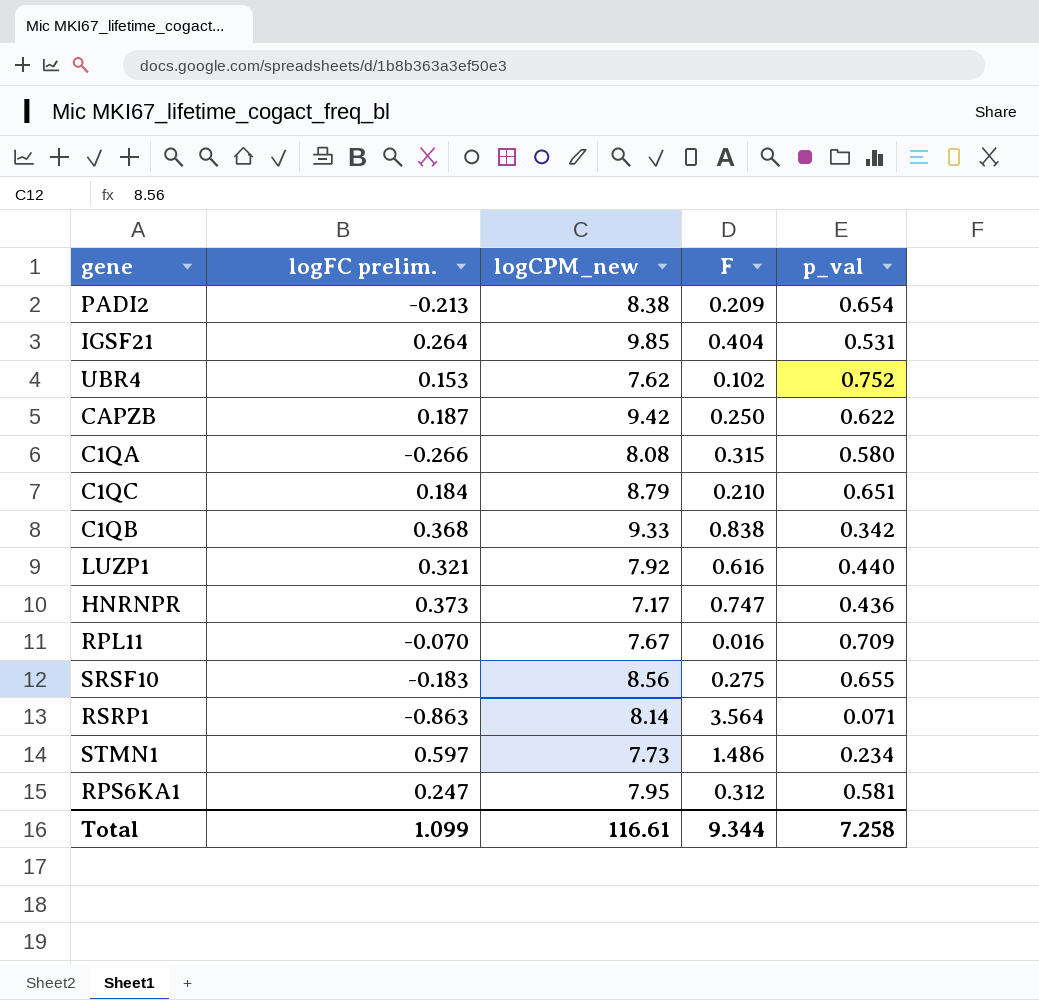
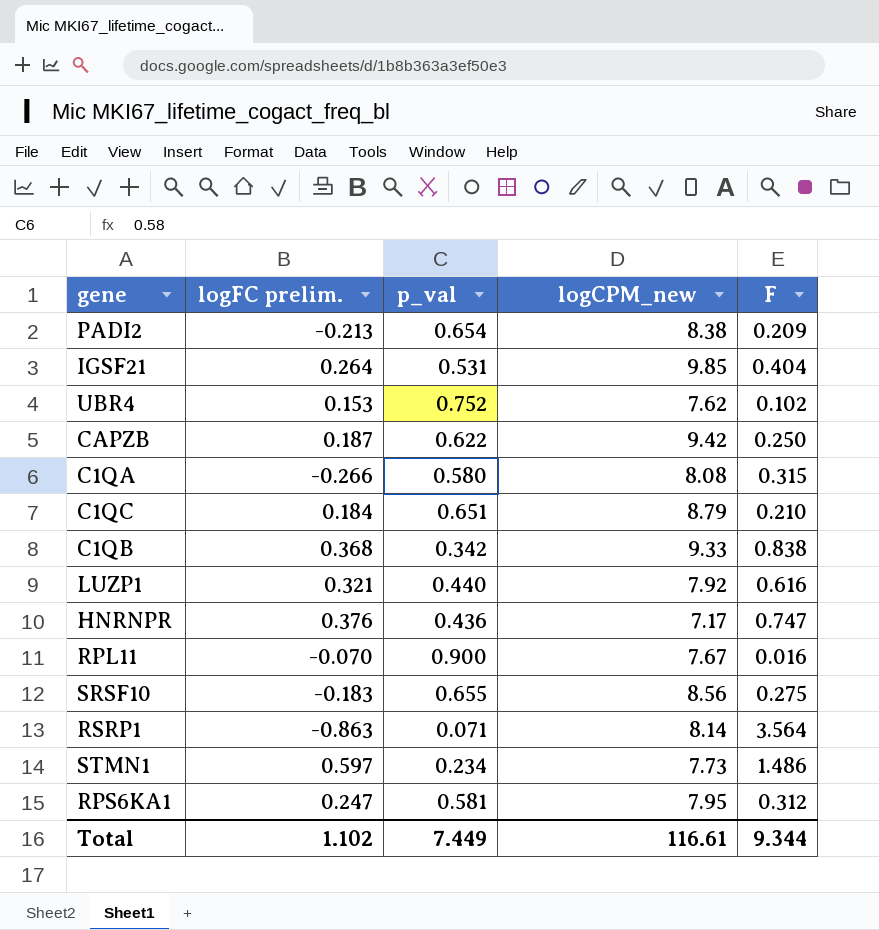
column p_val | position: 5 -> 3
HNRNPR | logFC prelim.: 0.373 -> 0.376
RPL11 | p_val: 0.709 -> 0.900
Total | logFC prelim.: 1.099 -> 1.102
Total | p_val: 7.258 -> 7.449

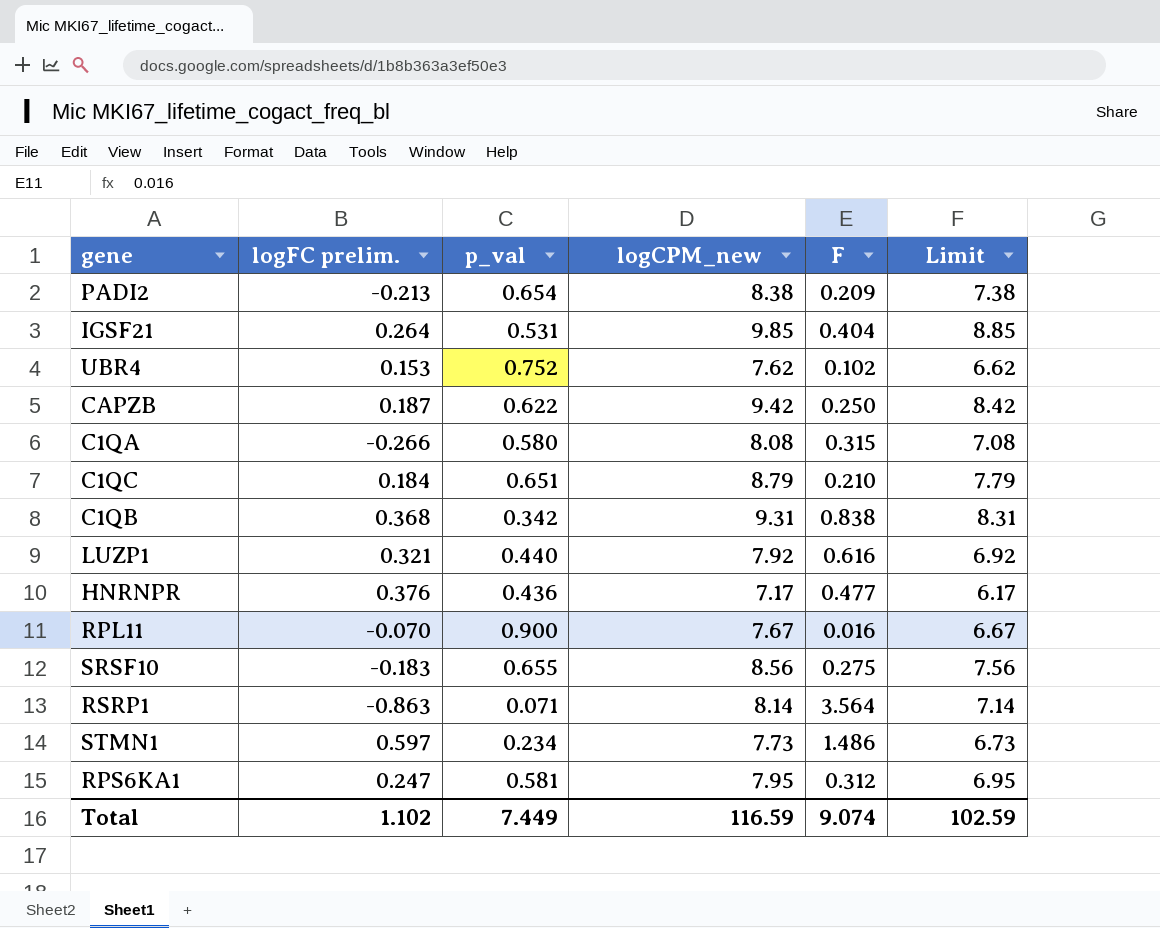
column Limit | formula: none -> [logCPM_new] - 1
C1QB | logCPM_new: 9.33 -> 9.31
HNRNPR | F: 0.747 -> 0.477
Total | logCPM_new: 116.61 -> 116.59
Total | F: 9.344 -> 9.074

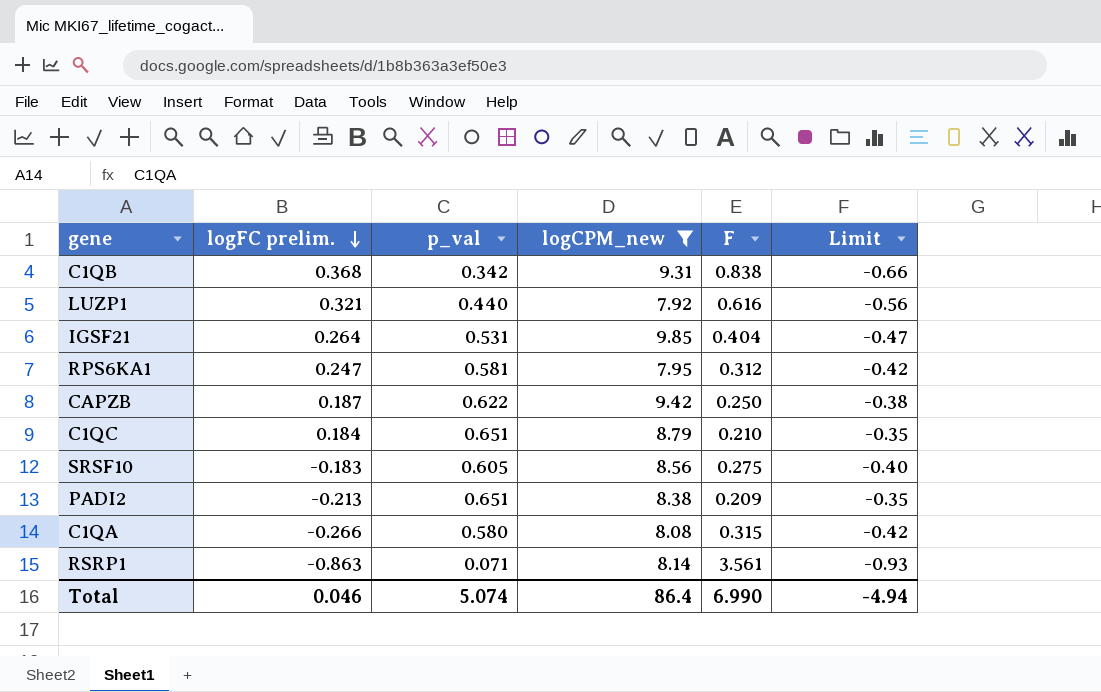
filter: none -> logCPM_new >= 7.92
row order: none -> logFC prelim. descending
column Limit | formula: [logCPM_new] - 1 -> [p_val] - 1
SRSF10 | p_val: 0.655 -> 0.605
PADI2 | p_val: 0.654 -> 0.651
RSRP1 | F: 3.564 -> 3.561
Total | logFC prelim.: 1.102 -> 0.046
Total | p_val: 7.449 -> 5.074
Total | logCPM_new: 116.59 -> 86.4
Total | F: 9.074 -> 6.990
Total | Limit: 102.59 -> -4.94

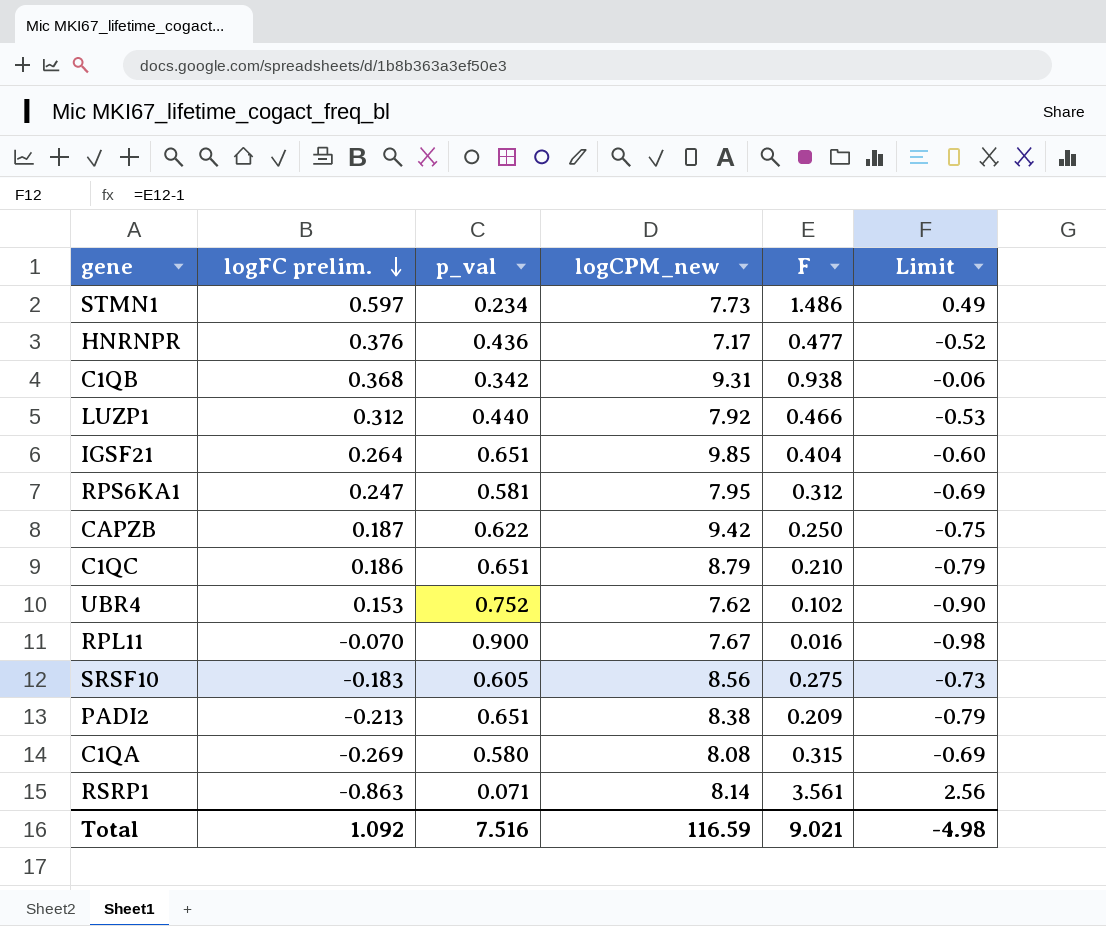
filter: logCPM_new >= 7.92 -> none
column Limit | formula: [p_val] - 1 -> [F] - 1
C1QB | F: 0.838 -> 0.938
LUZP1 | logFC prelim.: 0.321 -> 0.312
LUZP1 | F: 0.616 -> 0.466
IGSF21 | p_val: 0.531 -> 0.651
C1QC | logFC prelim.: 0.184 -> 0.186
C1QA | logFC prelim.: -0.266 -> -0.269
Total | logFC prelim.: 0.046 -> 1.092
Total | p_val: 5.074 -> 7.516
Total | logCPM_new: 86.4 -> 116.59
Total | F: 6.990 -> 9.021
Total | Limit: -4.94 -> -4.98

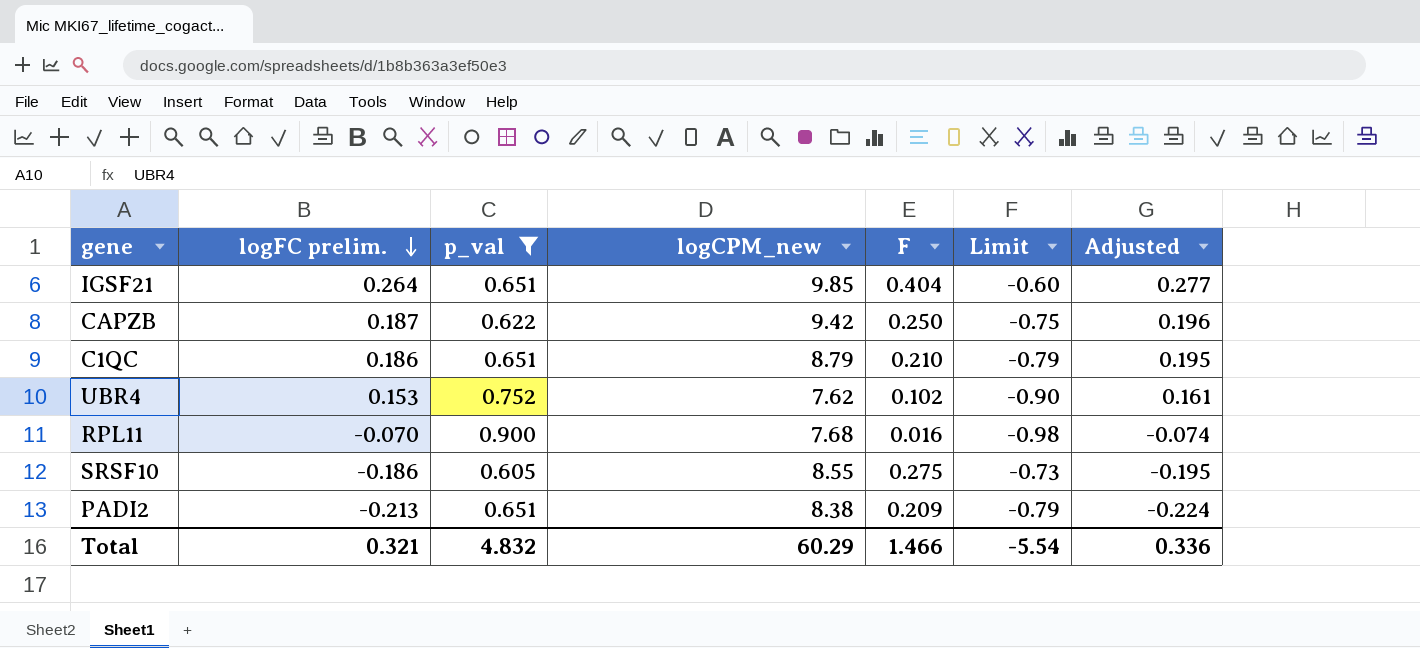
filter: none -> p_val >= 0.605
column Adjusted | formula: none -> [logFC prelim.] * 1.05
RPL11 | logCPM_new: 7.67 -> 7.68
SRSF10 | logFC prelim.: -0.183 -> -0.186
SRSF10 | logCPM_new: 8.56 -> 8.55
Total | logFC prelim.: 1.092 -> 0.321
Total | p_val: 7.516 -> 4.832
Total | logCPM_new: 116.59 -> 60.29
Total | F: 9.021 -> 1.466
Total | Limit: -4.98 -> -5.54

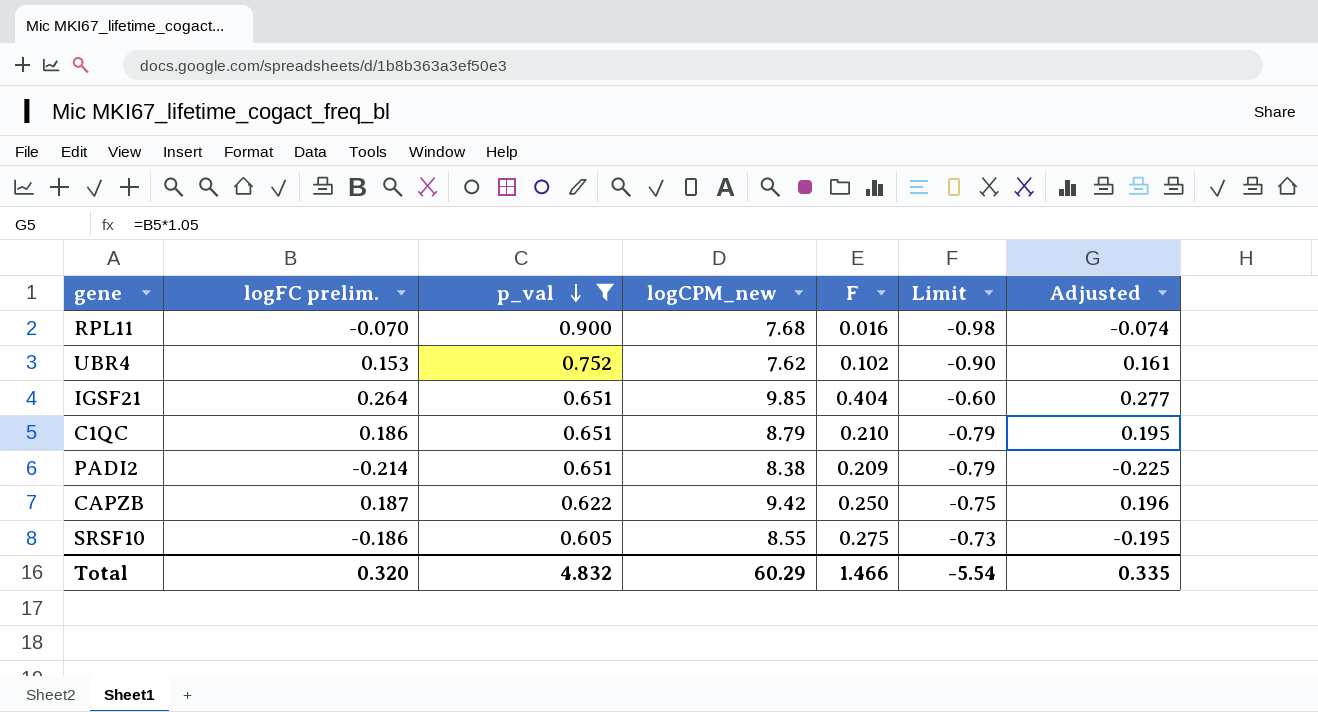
row order: logFC prelim. descending -> p_val descending
PADI2 | logFC prelim.: -0.213 -> -0.214
PADI2 | Adjusted: -0.224 -> -0.225
Total | logFC prelim.: 0.321 -> 0.320
Total | Adjusted: 0.336 -> 0.335

